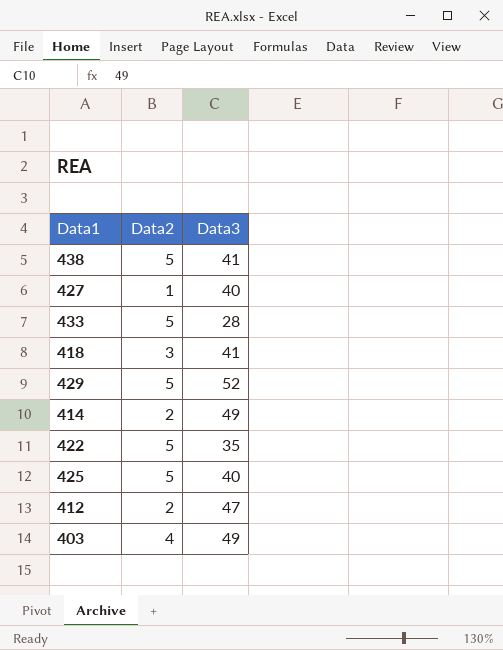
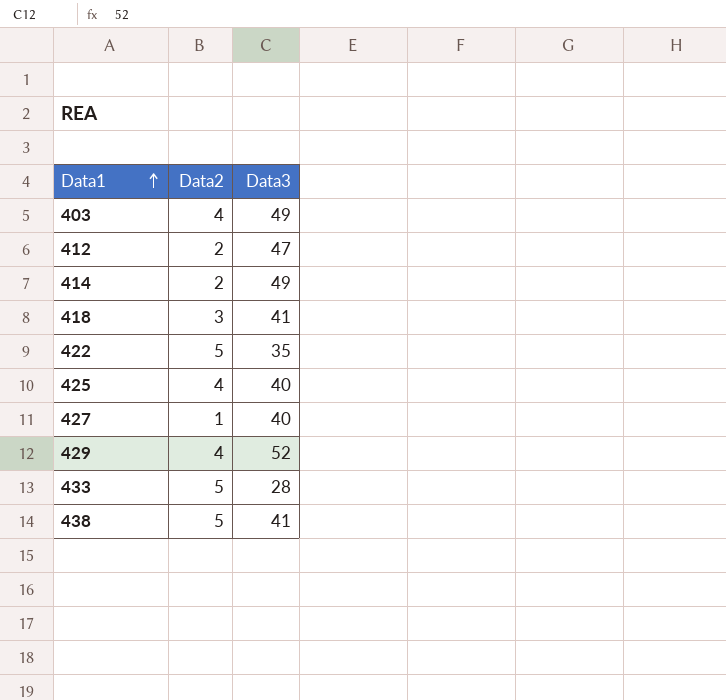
row order: none -> Data1 ascending
425 | Data2: 5 -> 4
429 | Data2: 5 -> 4

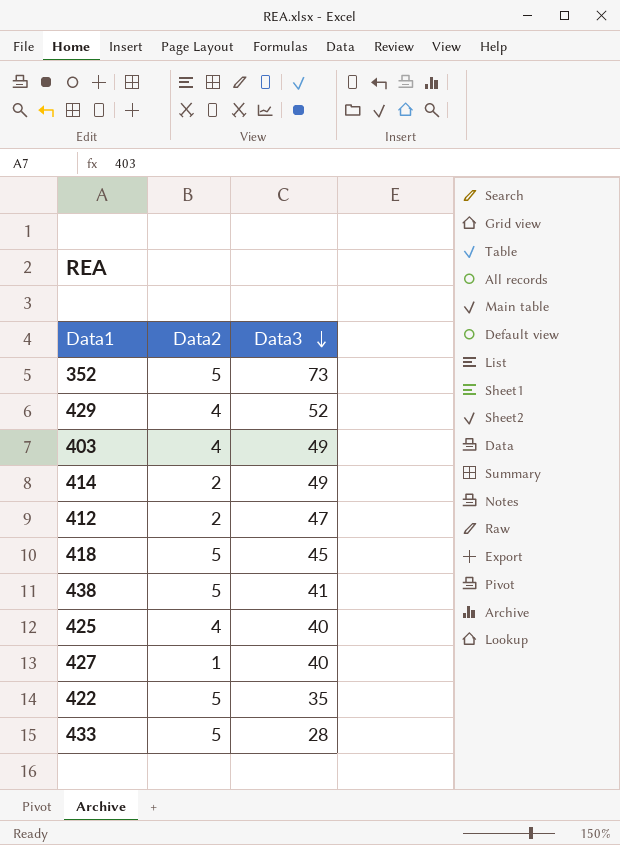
row order: Data1 ascending -> Data3 descending
row 352: none -> 5 | 73
418 | Data2: 3 -> 5
418 | Data3: 41 -> 45

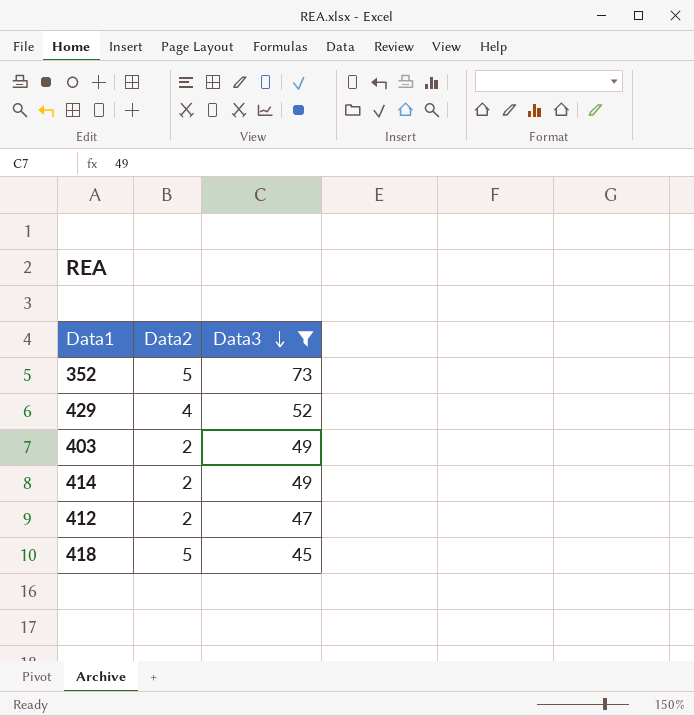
filter: none -> Data3 >= 45
403 | Data2: 4 -> 2

